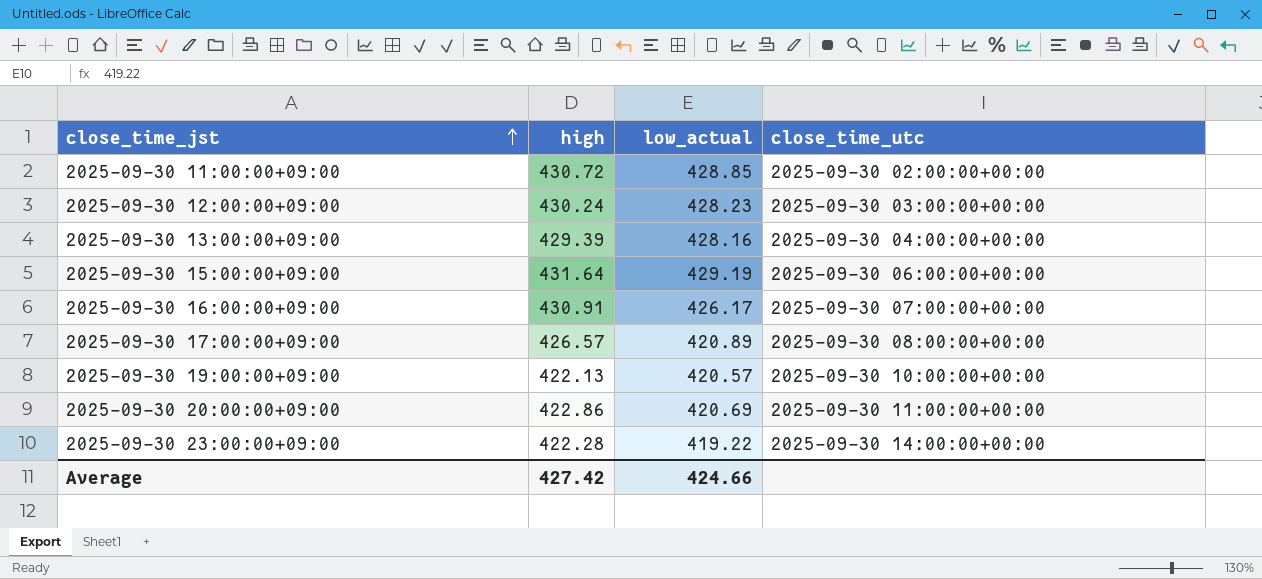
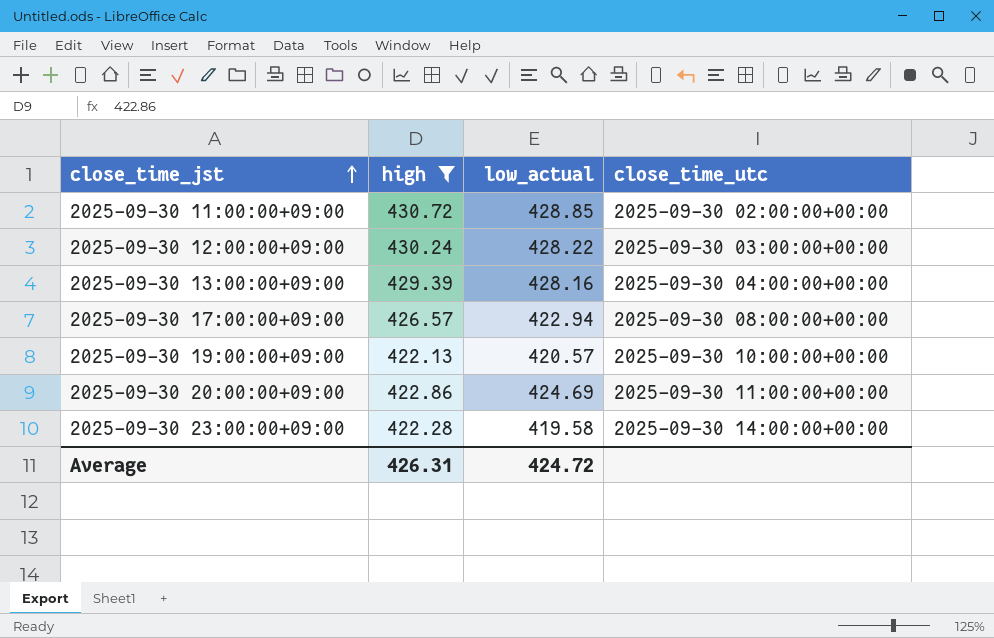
filter: none -> high <= 430.72
2025-09-30 12:00:00+09:00 | low_actual: 428.23 -> 428.22
2025-09-30 17:00:00+09:00 | low_actual: 420.89 -> 422.94
2025-09-30 20:00:00+09:00 | low_actual: 420.69 -> 424.69
2025-09-30 23:00:00+09:00 | low_actual: 419.22 -> 419.58
Average | high: 427.42 -> 426.31
Average | low_actual: 424.66 -> 424.72

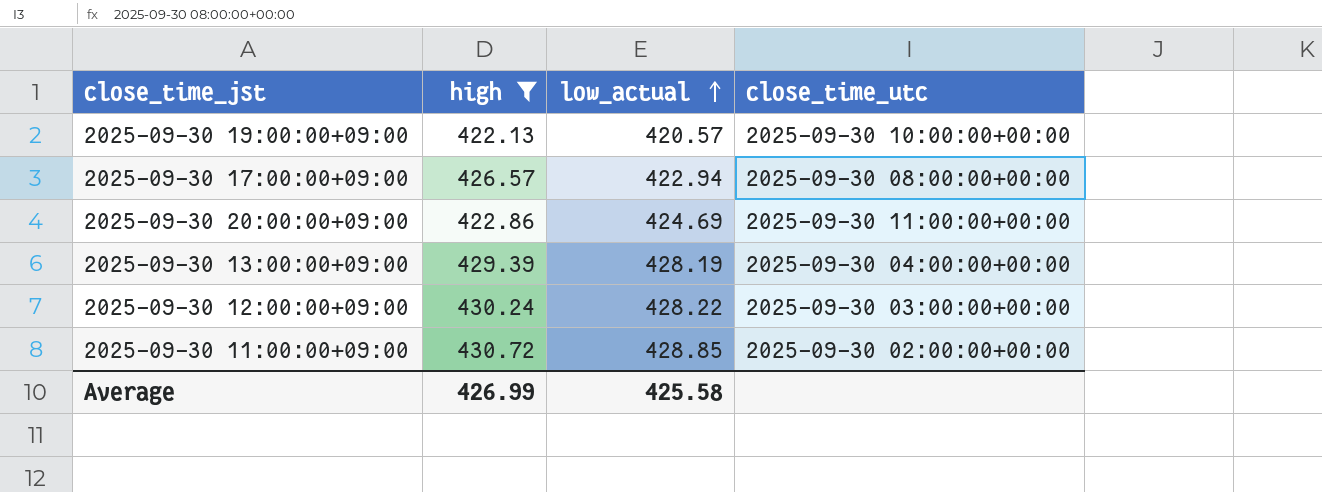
row order: close_time_jst ascending -> low_actual ascending
row 2025-09-30 23:00:00+09:00: 422.28 | 419.58 | 2025-09-30 14:00:00+00:00 -> none
2025-09-30 13:00:00+09:00 | low_actual: 428.16 -> 428.19
Average | high: 426.31 -> 426.99
Average | low_actual: 424.72 -> 425.58

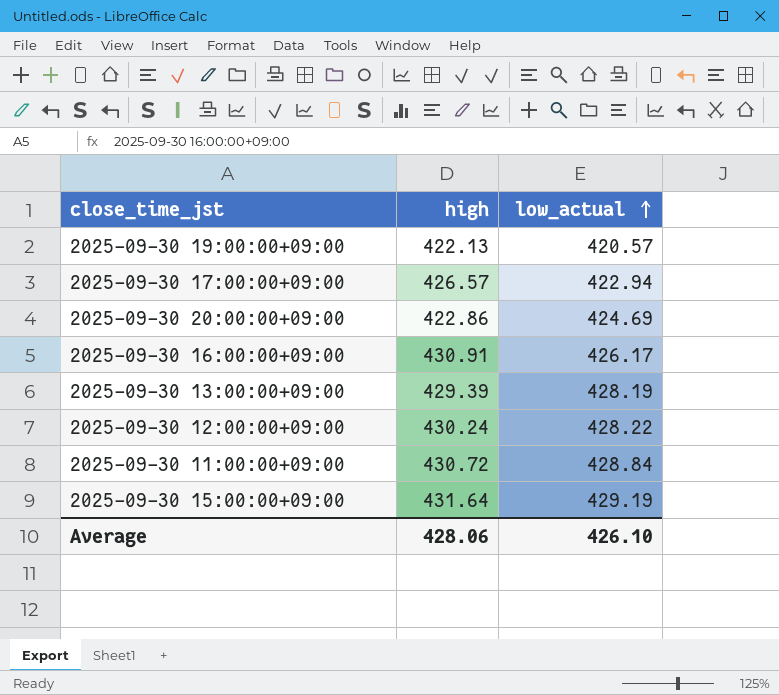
filter: high <= 430.72 -> none
column close_time_utc | position: 4 -> none
2025-09-30 11:00:00+09:00 | low_actual: 428.85 -> 428.84
Average | high: 426.99 -> 428.06
Average | low_actual: 425.58 -> 426.10

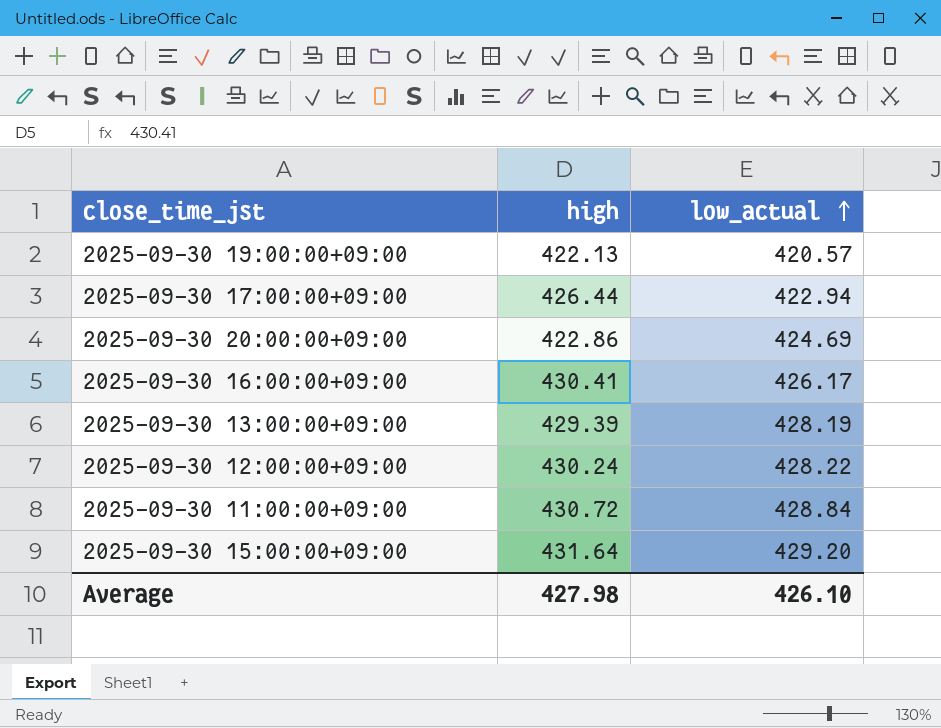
2025-09-30 17:00:00+09:00 | high: 426.57 -> 426.44
2025-09-30 16:00:00+09:00 | high: 430.91 -> 430.41
2025-09-30 15:00:00+09:00 | low_actual: 429.19 -> 429.20
Average | high: 428.06 -> 427.98

